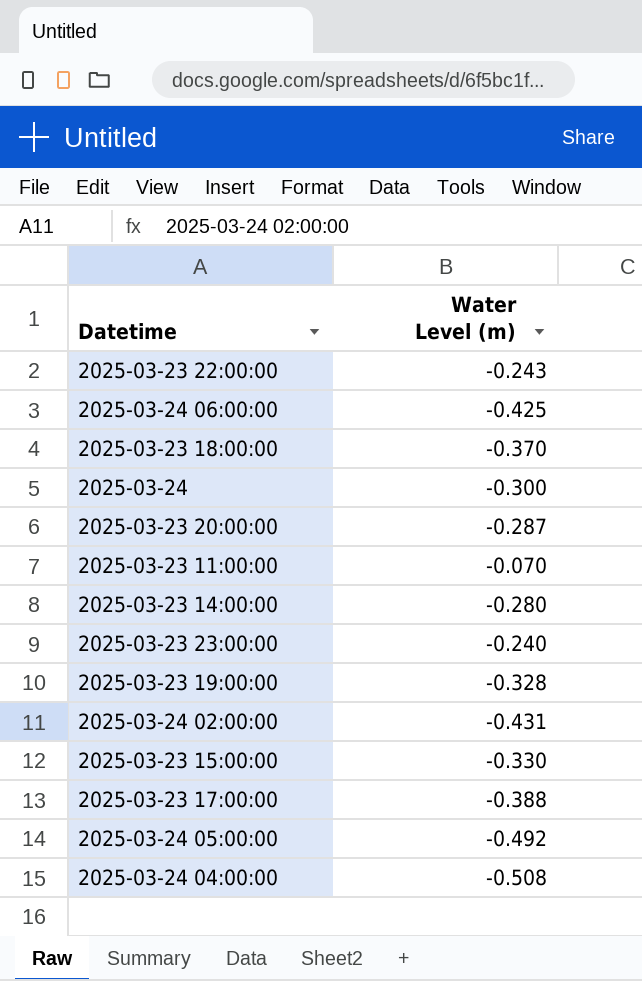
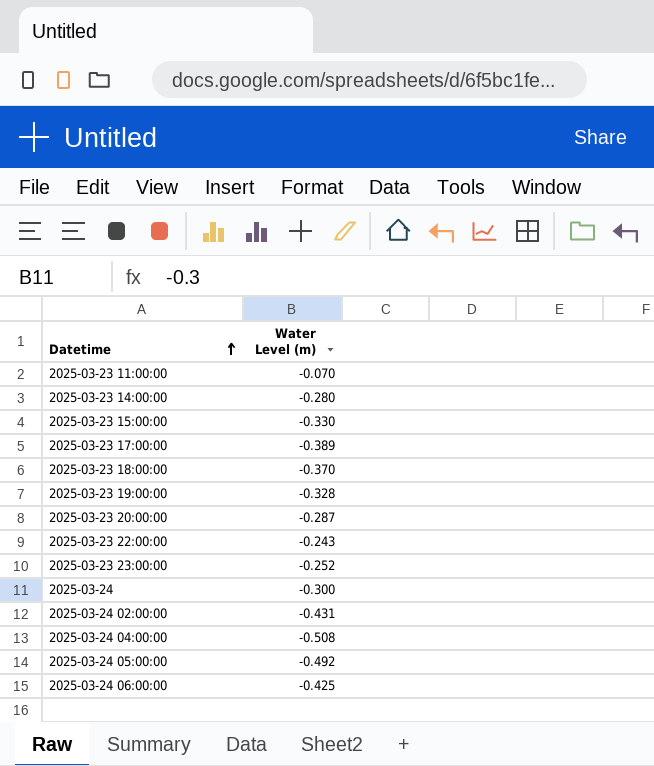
row order: none -> Datetime ascending
2025-03-23 17:00:00 | Water Level (m): -0.388 -> -0.389
2025-03-23 23:00:00 | Water Level (m): -0.240 -> -0.252

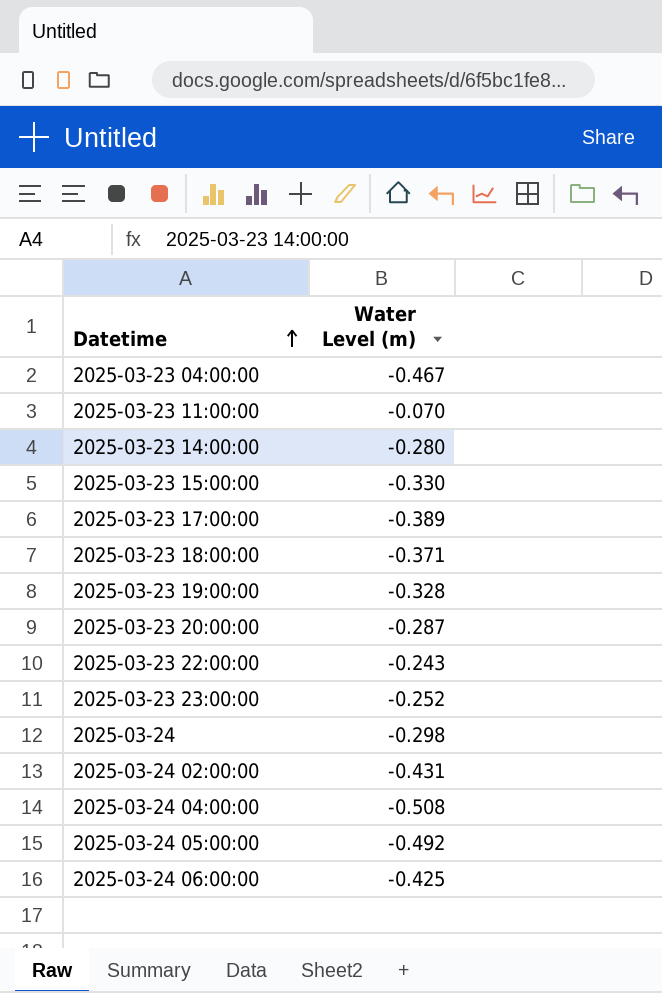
row 2025-03-23 04:00:00: none -> -0.467
2025-03-23 18:00:00 | Water Level (m): -0.370 -> -0.371
2025-03-24 | Water Level (m): -0.300 -> -0.298

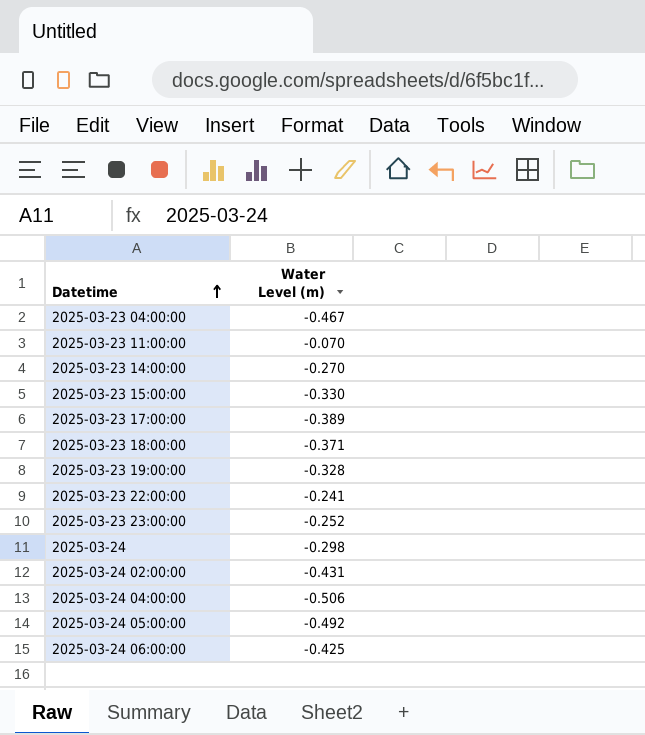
row 2025-03-23 20:00:00: -0.287 -> none
2025-03-23 14:00:00 | Water Level (m): -0.280 -> -0.270
2025-03-23 22:00:00 | Water Level (m): -0.243 -> -0.241
2025-03-24 04:00:00 | Water Level (m): -0.508 -> -0.506

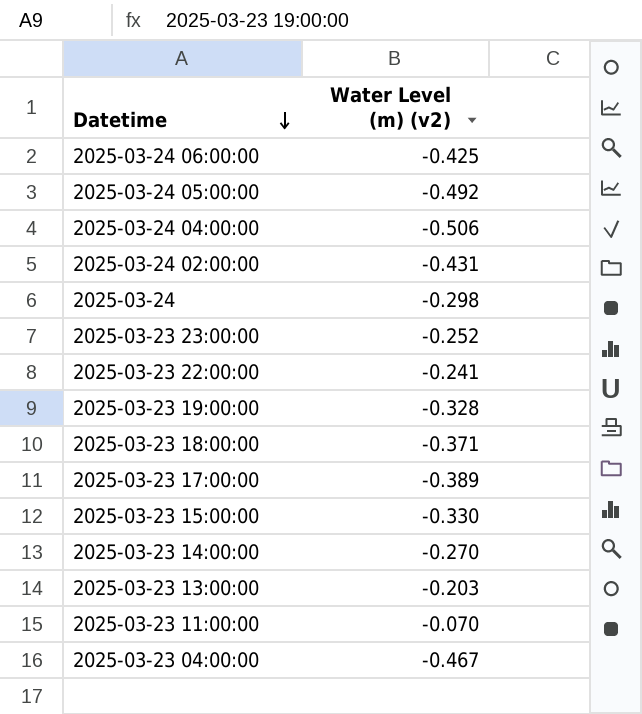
row order: Datetime ascending -> Datetime descending
column name: Water Level (m) -> Water Level (m) (v2)
row 2025-03-23 13:00:00: none -> -0.203

